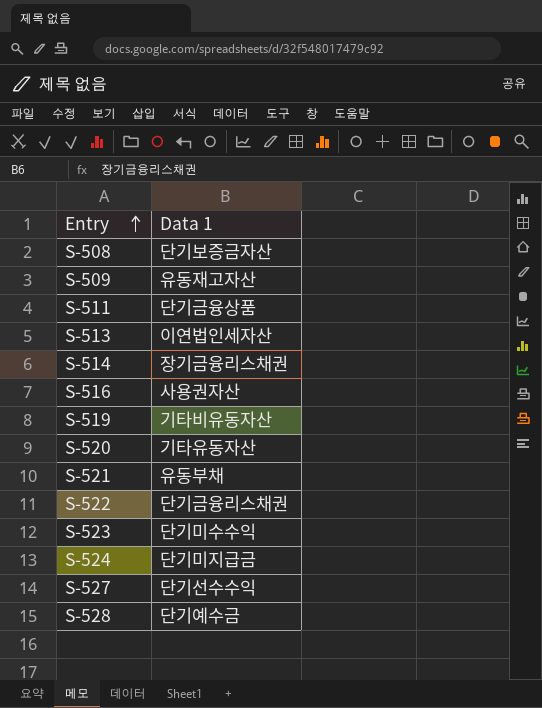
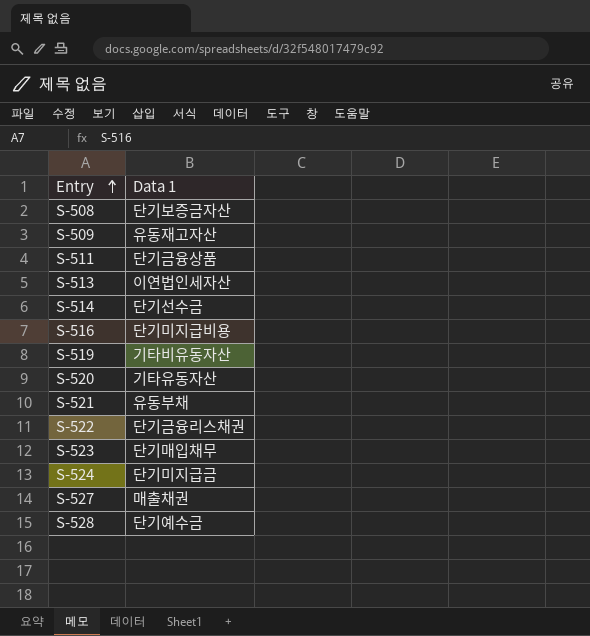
S-514 | Data 1: 장기금융리스채권 -> 단기선수금
S-516 | Data 1: 사용권자산 -> 단기미지급비용
S-523 | Data 1: 단기미수수익 -> 단기매입채무
S-527 | Data 1: 단기선수수익 -> 매출채권

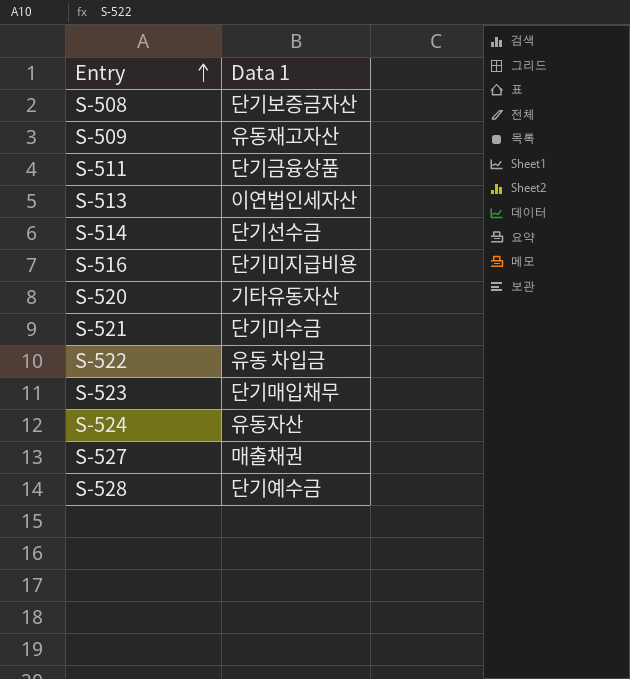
row S-519: 기타비유동자산 -> none
S-521 | Data 1: 유동부채 -> 단기미수금
S-522 | Data 1: 단기금융리스채권 -> 유동 차입금
S-524 | Data 1: 단기미지급금 -> 유동자산

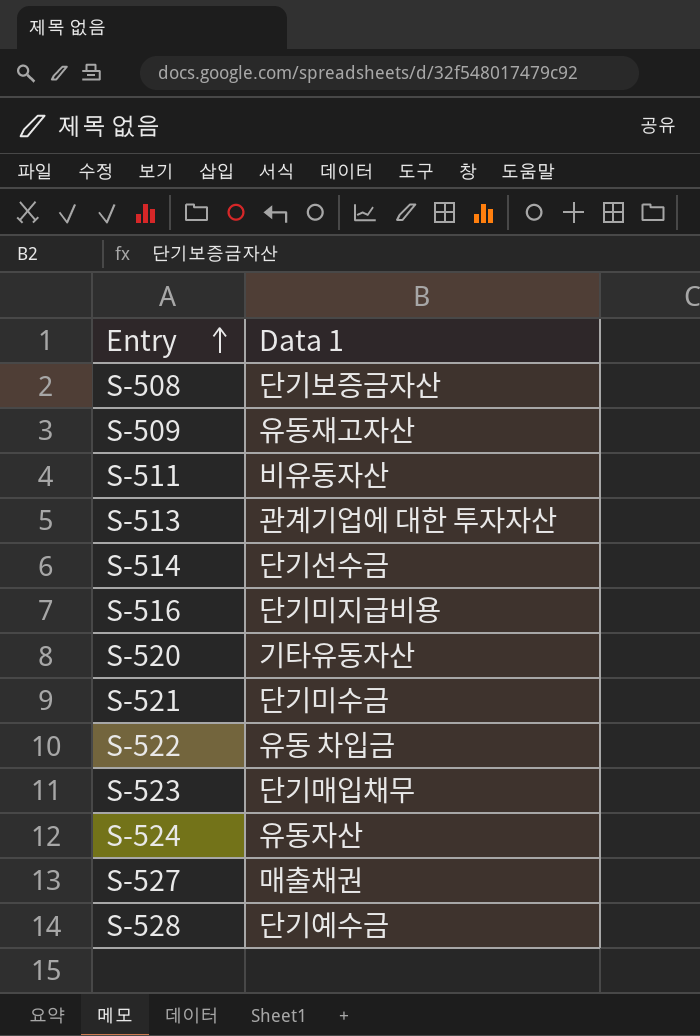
S-511 | Data 1: 단기금융상품 -> 비유동자산
S-513 | Data 1: 이연법인세자산 -> 관계기업에 대한 투자자산

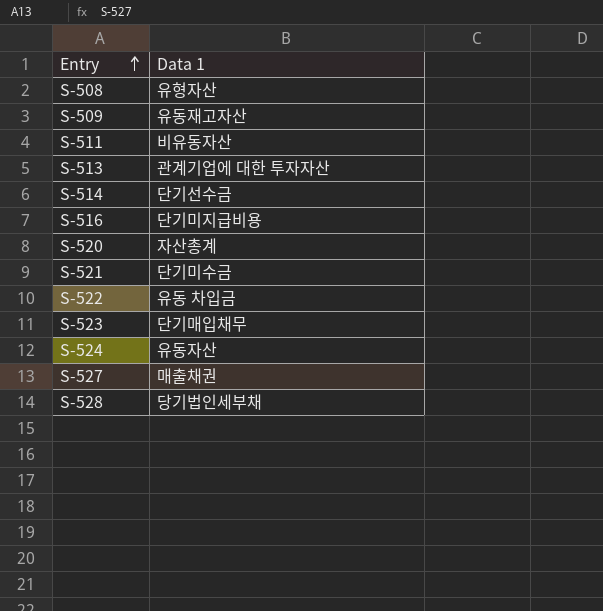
S-508 | Data 1: 단기보증금자산 -> 유형자산
S-520 | Data 1: 기타유동자산 -> 자산총계
S-528 | Data 1: 단기예수금 -> 당기법인세부채

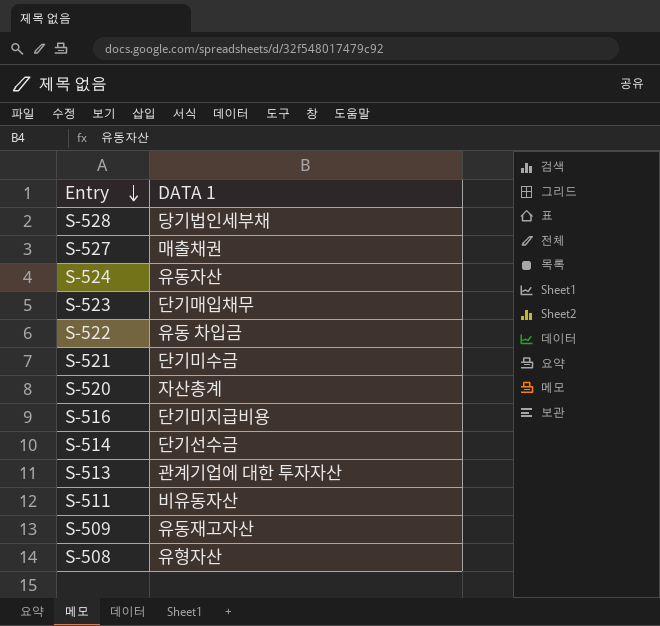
row order: Entry ascending -> Entry descending
column name: Data 1 -> DATA 1

